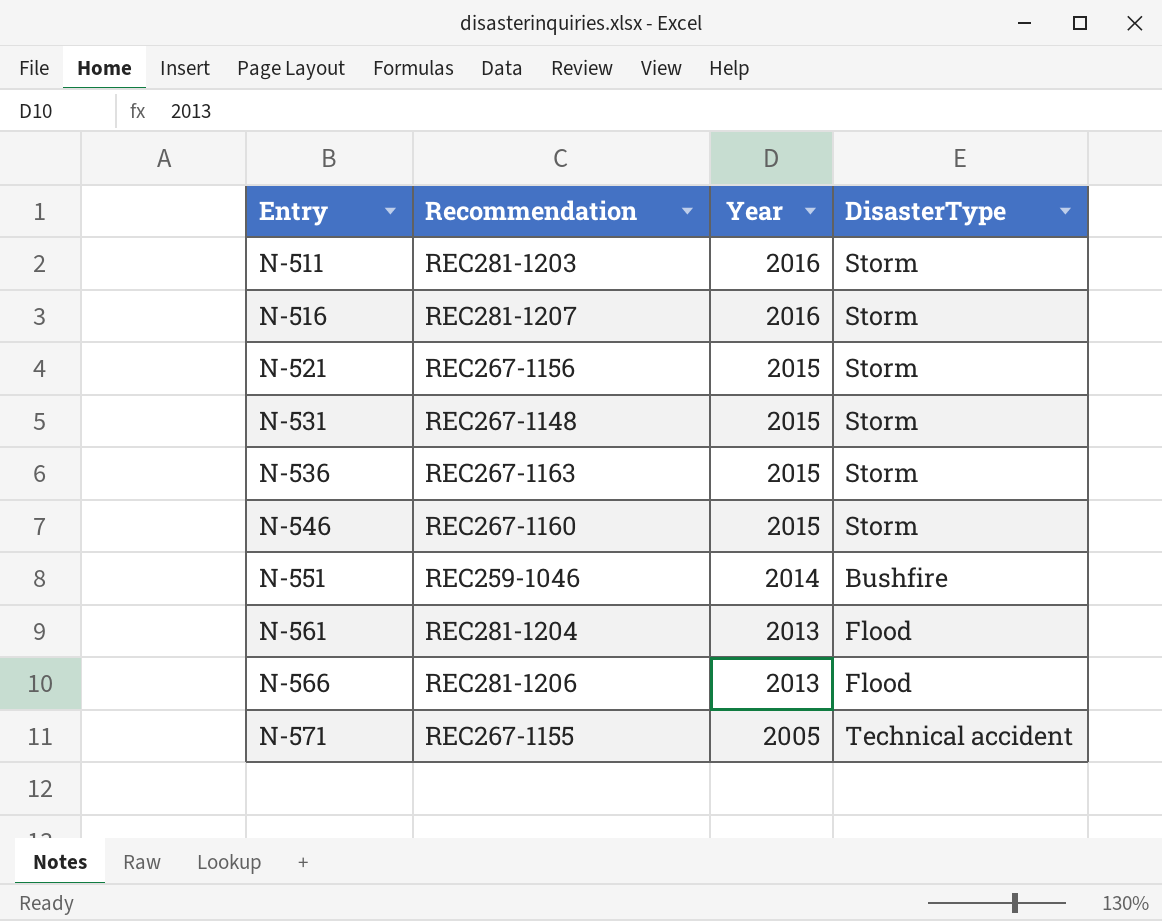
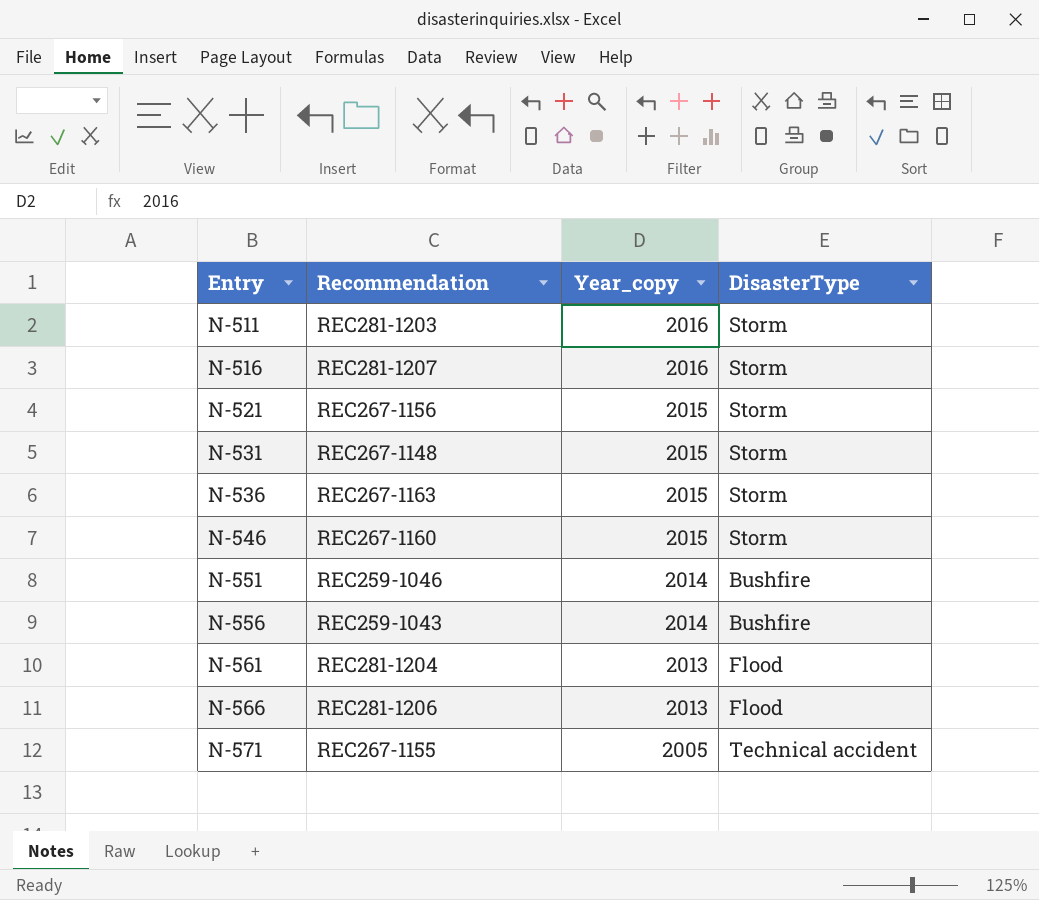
column name: Year -> Year_copy
row N-556: none -> REC259-1043 | 2014 | Bushfire

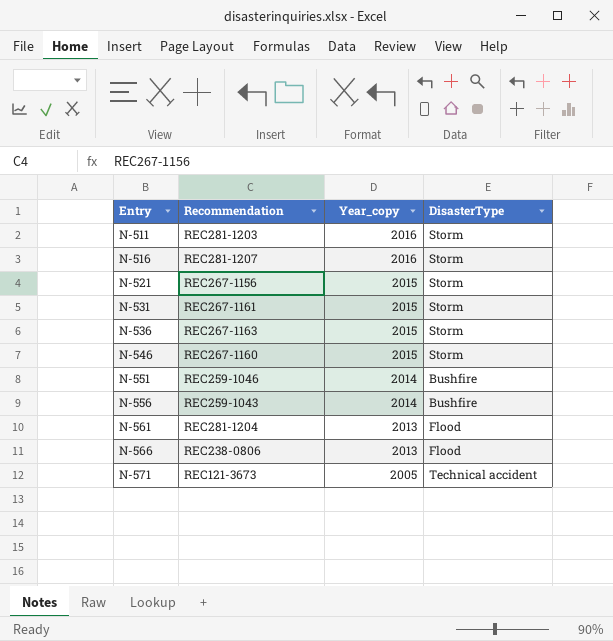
N-531 | Recommendation: REC267-1148 -> REC267-1161
N-566 | Recommendation: REC281-1206 -> REC238-0806
N-571 | Recommendation: REC267-1155 -> REC121-3673

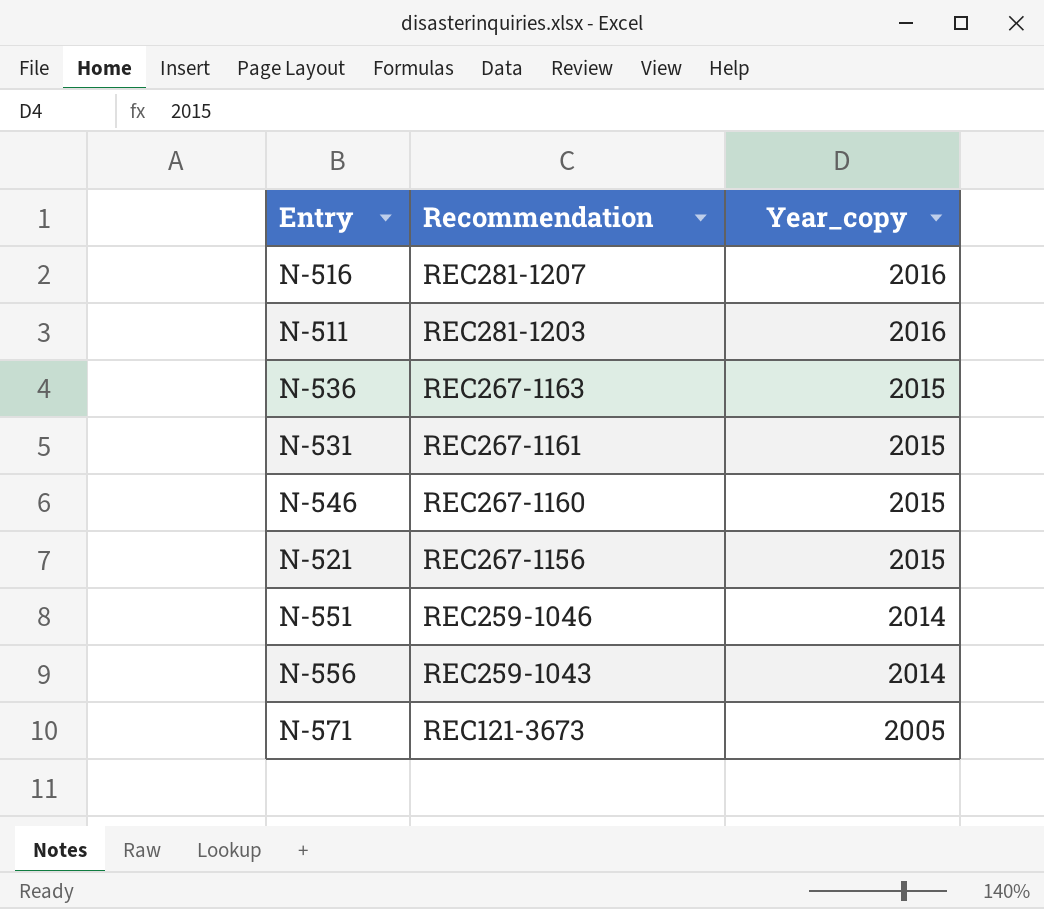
row order: Entry ascending -> Recommendation descending
column DisasterType | position: 4 -> none
row N-561: REC281-1204 | 2013 | Flood -> none
row N-566: REC238-0806 | 2013 | Flood -> none

